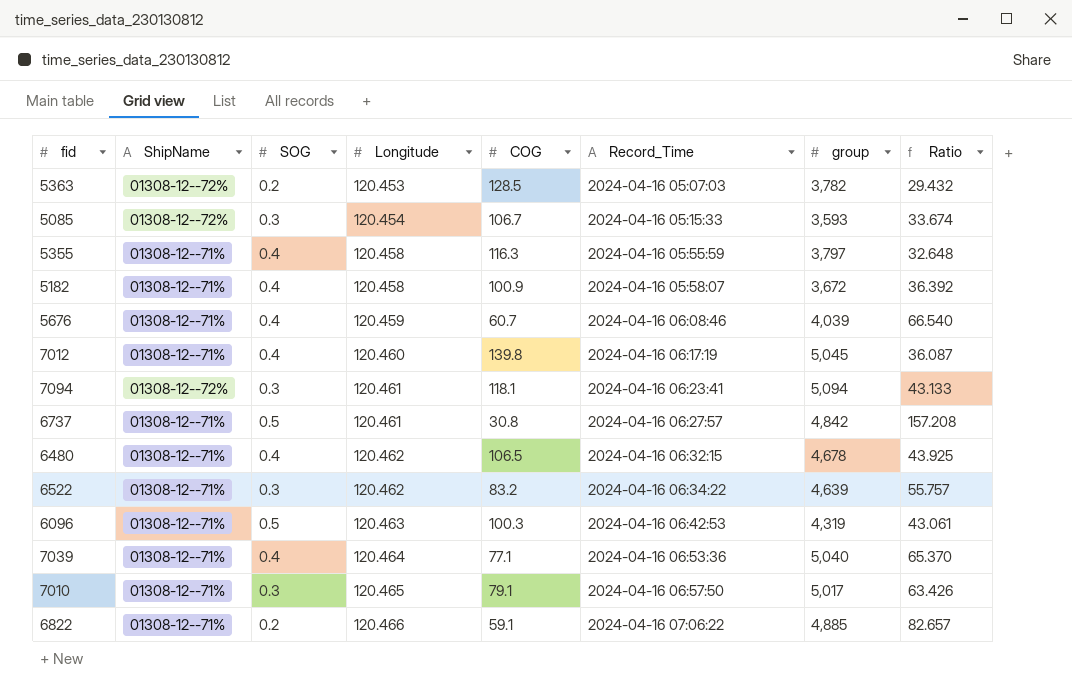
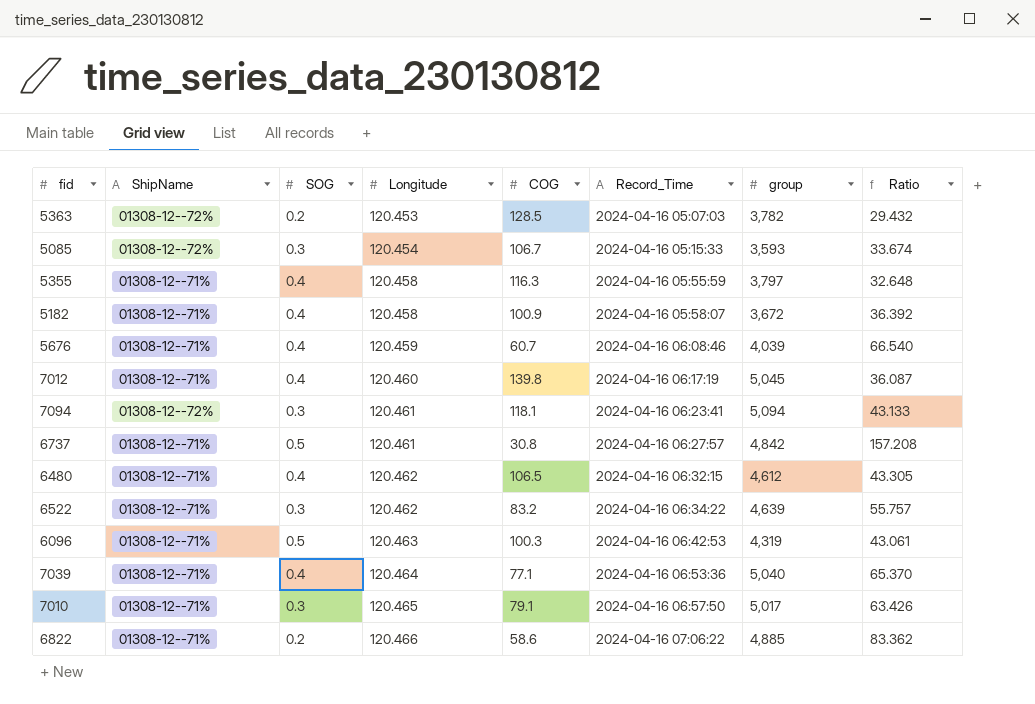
6480 | group: 4,678 -> 4,612
6480 | Ratio: 43.925 -> 43.305
6822 | COG: 59.1 -> 58.6
6822 | Ratio: 82.657 -> 83.362

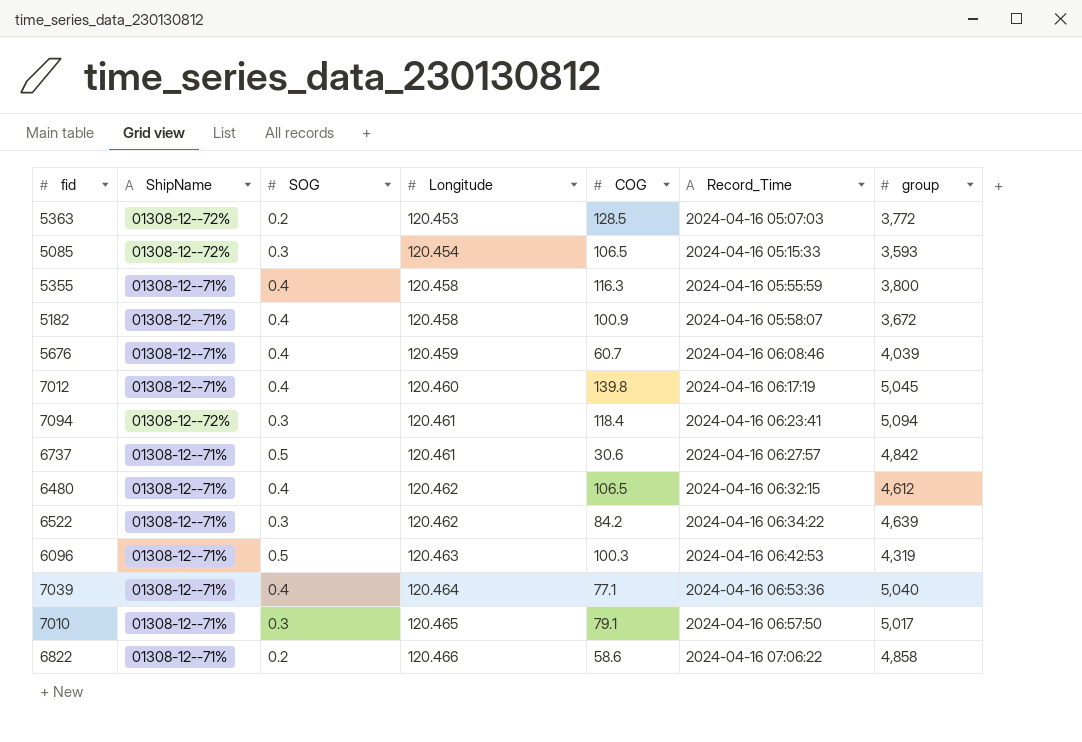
column Ratio | formula: [group] / [COG] -> none
5363 | group: 3,782 -> 3,772
5085 | COG: 106.7 -> 106.5
5355 | group: 3,797 -> 3,800
7094 | COG: 118.1 -> 118.4
6737 | COG: 30.8 -> 30.6
6522 | COG: 83.2 -> 84.2
6822 | group: 4,885 -> 4,858

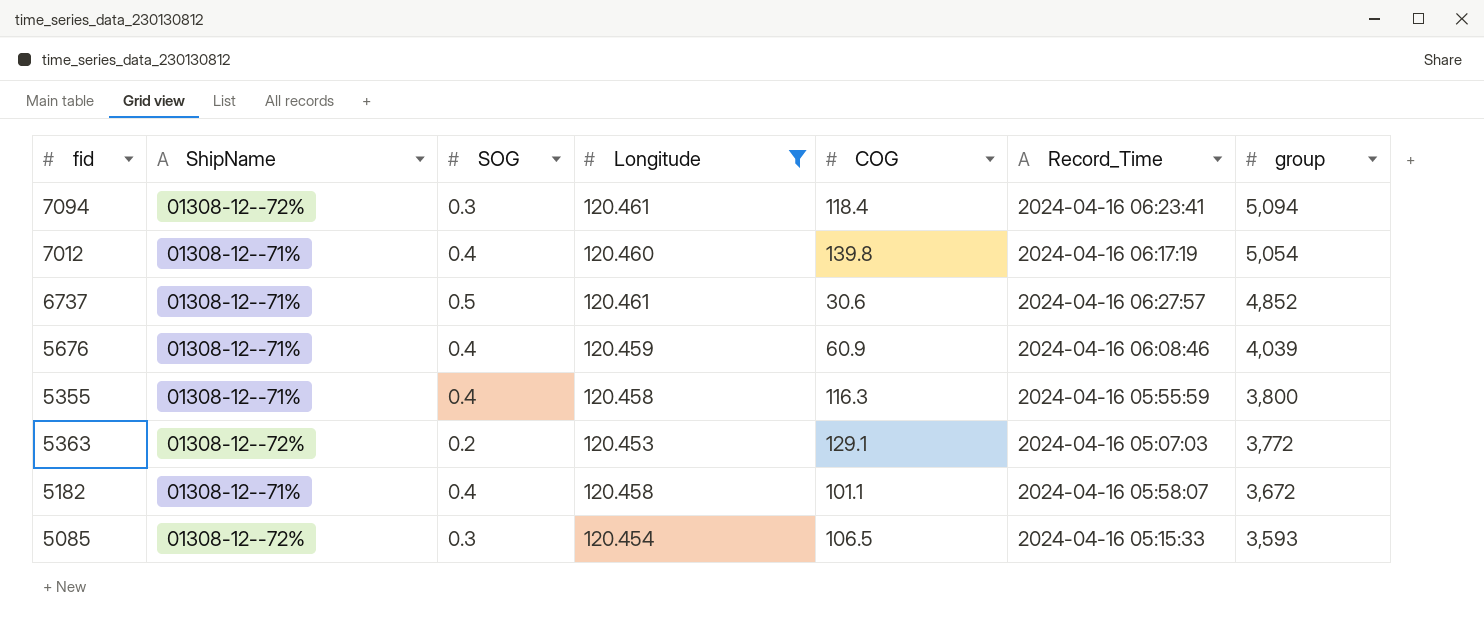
filter: none -> Longitude <= 120.461
row order: Longitude ascending -> group descending
7012 | group: 5,045 -> 5,054
6737 | group: 4,842 -> 4,852
5676 | COG: 60.7 -> 60.9
5363 | COG: 128.5 -> 129.1
5182 | COG: 100.9 -> 101.1

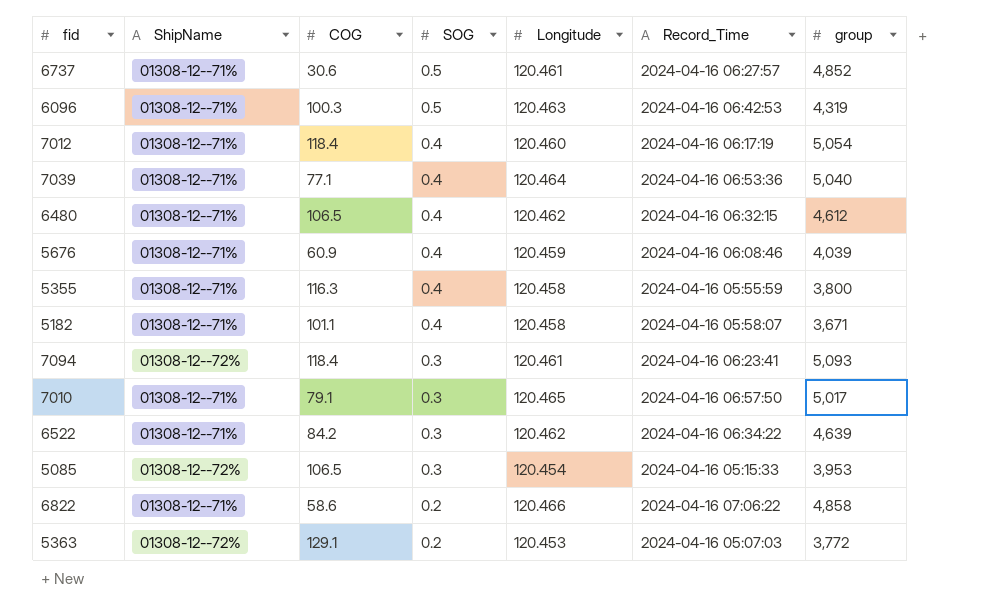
filter: Longitude <= 120.461 -> none
row order: group descending -> SOG descending
column COG | position: 5 -> 3
7012 | COG: 139.8 -> 118.4
5182 | group: 3,672 -> 3,671
7094 | group: 5,094 -> 5,093
5085 | group: 3,593 -> 3,953

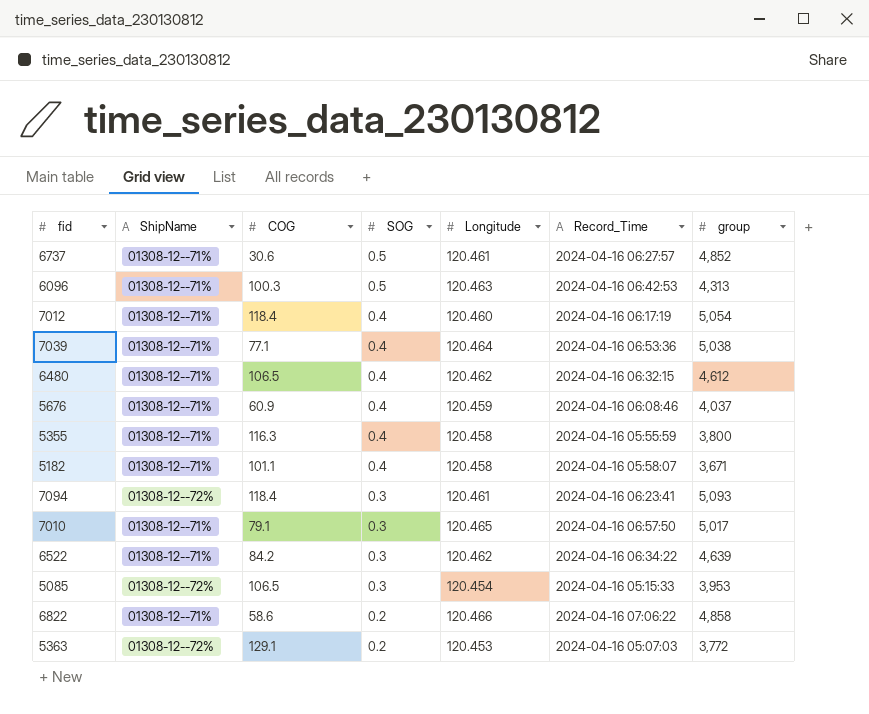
6096 | group: 4,319 -> 4,313
7039 | group: 5,040 -> 5,038
5676 | group: 4,039 -> 4,037

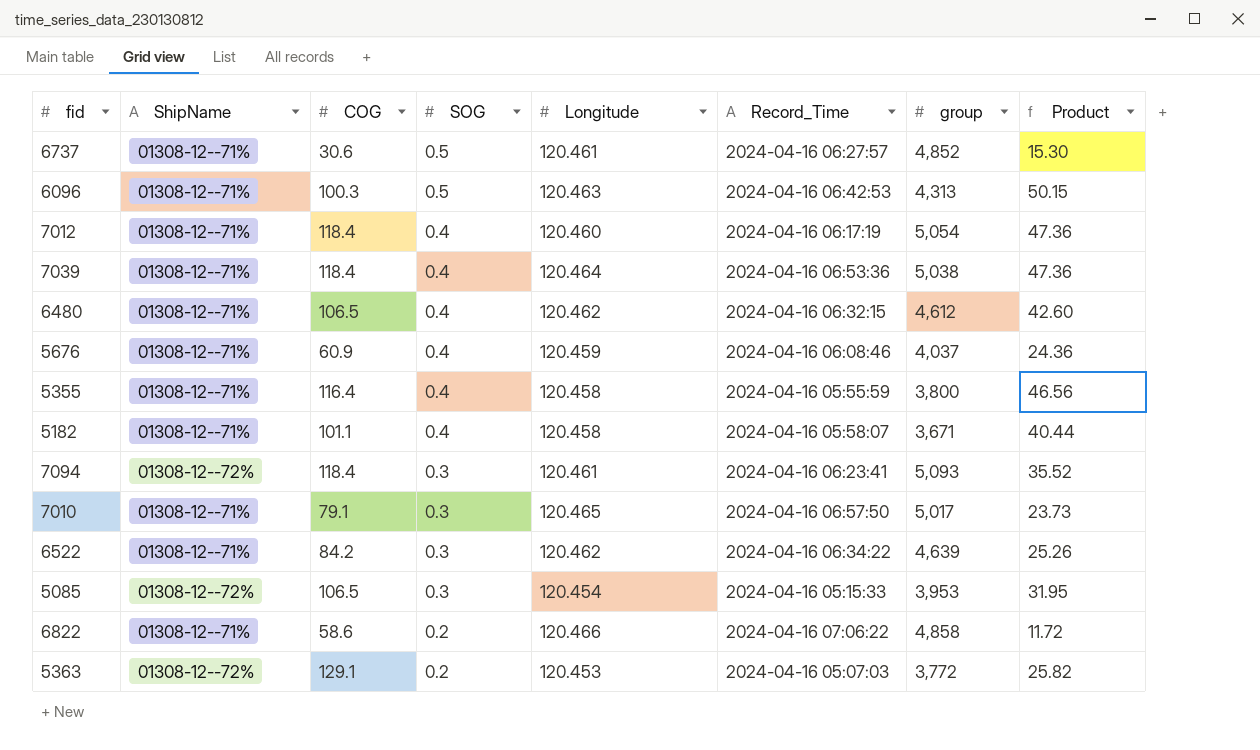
column Product | formula: none -> [COG] * [SOG]
7039 | COG: 77.1 -> 118.4
5355 | COG: 116.3 -> 116.4

